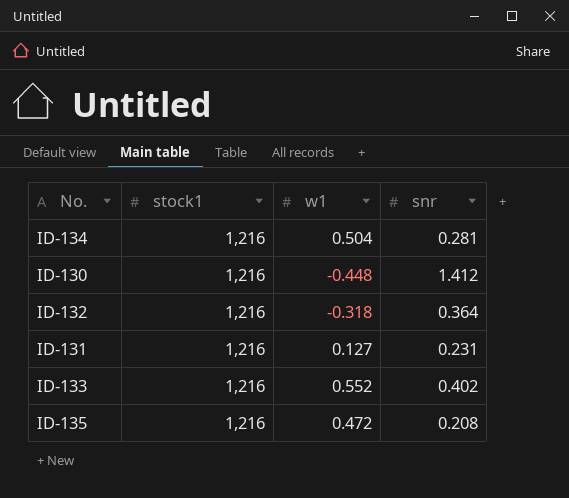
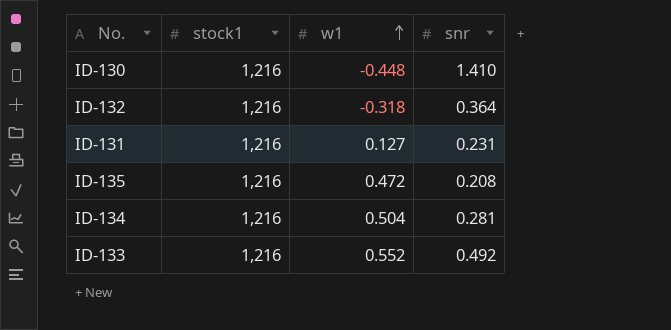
row order: none -> w1 ascending
ID-130 | snr: 1.412 -> 1.410
ID-133 | snr: 0.402 -> 0.492

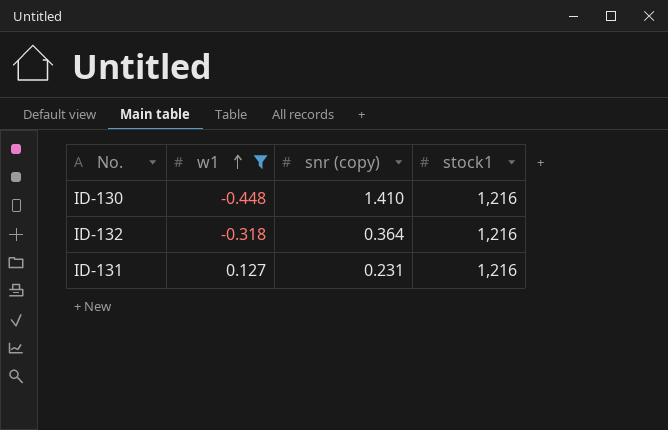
filter: none -> w1 <= 0.127
column name: snr -> snr (copy)
column stock1 | position: 2 -> 4

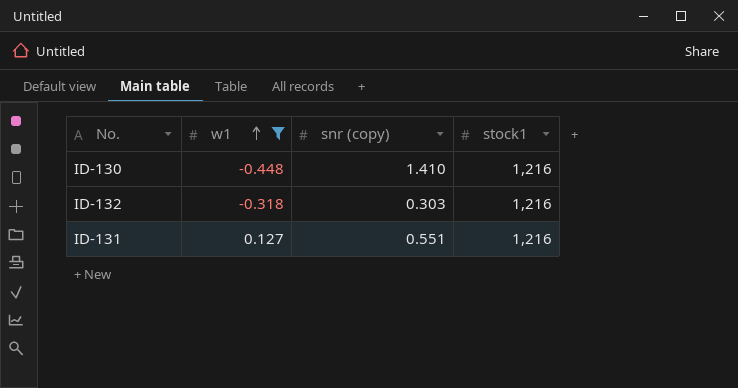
ID-132 | snr (copy): 0.364 -> 0.303
ID-131 | snr (copy): 0.231 -> 0.551

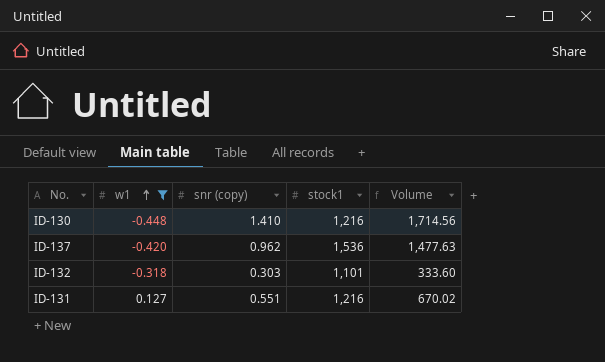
column Volume | formula: none -> [snr (copy)] * [stock1]
row ID-137: none -> -0.420 | 0.962 | 1,536 | 1,477.63
ID-132 | stock1: 1,216 -> 1,101

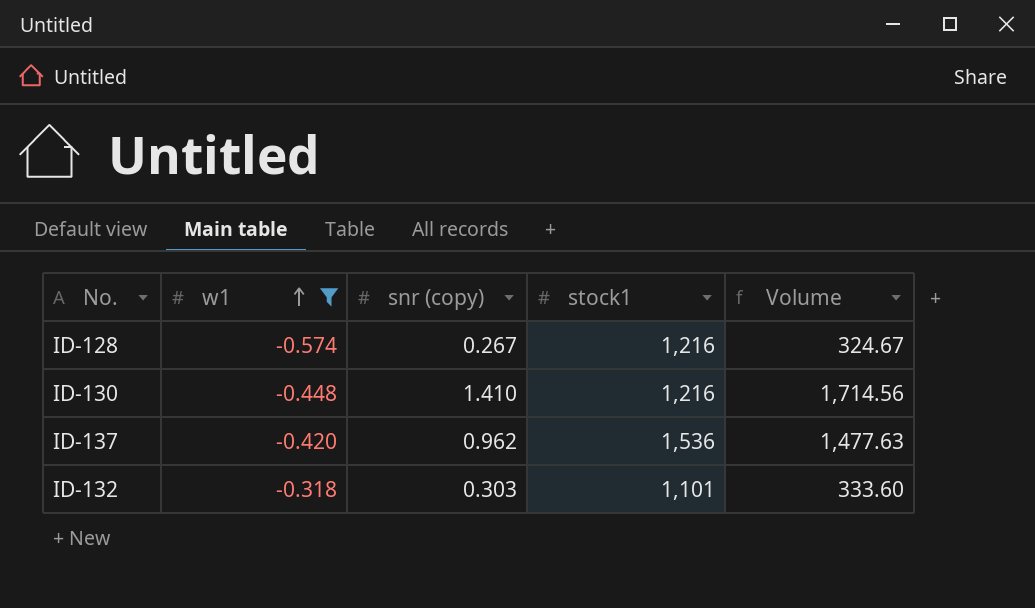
row ID-131: 0.127 | 0.551 | 1,216 | 670.02 -> none
row ID-128: none -> -0.574 | 0.267 | 1,216 | 324.67

